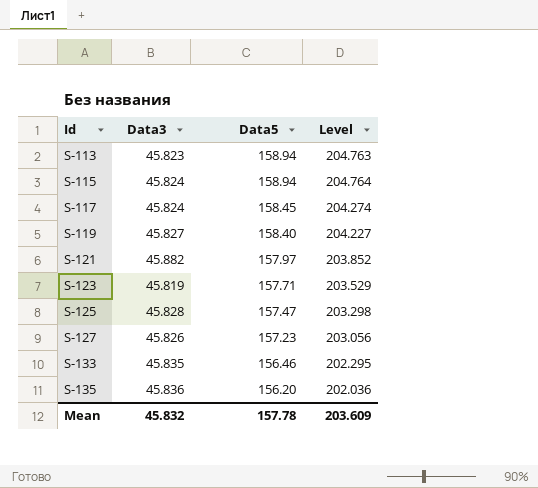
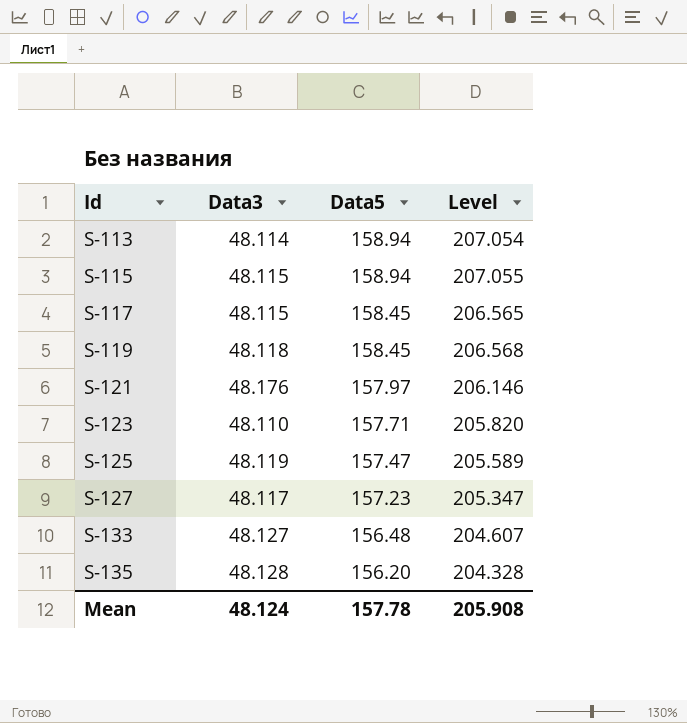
S-113 | Data3: 45.823 -> 48.114
S-113 | Level: 204.763 -> 207.054
S-115 | Data3: 45.824 -> 48.115
S-115 | Level: 204.764 -> 207.055
S-117 | Data3: 45.824 -> 48.115
S-117 | Level: 204.274 -> 206.565
S-119 | Data3: 45.827 -> 48.118
S-119 | Data5: 158.40 -> 158.45
S-119 | Level: 204.227 -> 206.568
S-121 | Data3: 45.882 -> 48.176
S-121 | Level: 203.852 -> 206.146
S-123 | Data3: 45.819 -> 48.110
S-123 | Level: 203.529 -> 205.820
S-125 | Data3: 45.828 -> 48.119
S-125 | Level: 203.298 -> 205.589
S-127 | Data3: 45.826 -> 48.117
S-127 | Level: 203.056 -> 205.347
S-133 | Data3: 45.835 -> 48.127
S-133 | Data5: 156.46 -> 156.48
S-133 | Level: 202.295 -> 204.607
S-135 | Data3: 45.836 -> 48.128
S-135 | Level: 202.036 -> 204.328
Mean | Data3: 45.832 -> 48.124
Mean | Level: 203.609 -> 205.908

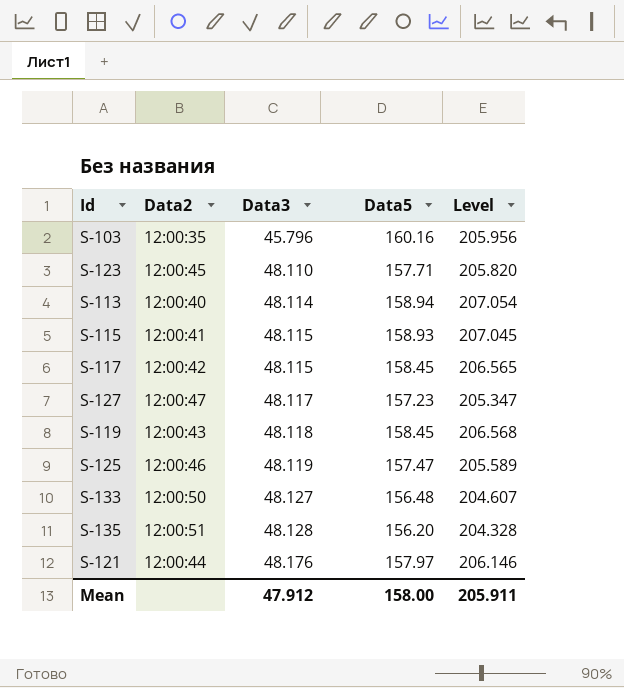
row order: Id ascending -> Data3 ascending
column Data2 | position: none -> 2
row S-103: none -> 12:00:35 | 45.796 | 160.16 | 205.956
S-115 | Data5: 158.94 -> 158.93
S-115 | Level: 207.055 -> 207.045
Mean | Data3: 48.124 -> 47.912
Mean | Data5: 157.78 -> 158.00
Mean | Level: 205.908 -> 205.911

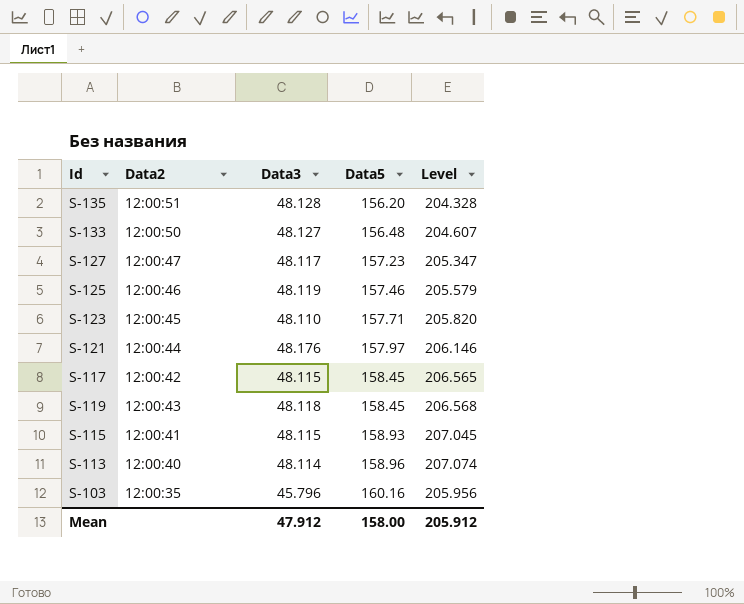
row order: Data3 ascending -> Data5 ascending
S-125 | Data5: 157.47 -> 157.46
S-125 | Level: 205.589 -> 205.579
S-113 | Data5: 158.94 -> 158.96
S-113 | Level: 207.054 -> 207.074
Mean | Level: 205.911 -> 205.912

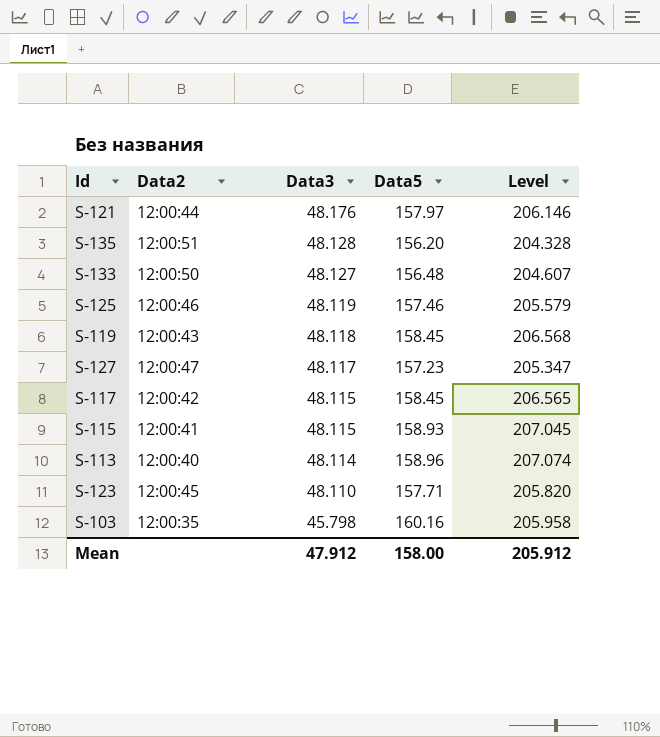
row order: Data5 ascending -> Data3 descending
S-103 | Data3: 45.796 -> 45.798
S-103 | Level: 205.956 -> 205.958

